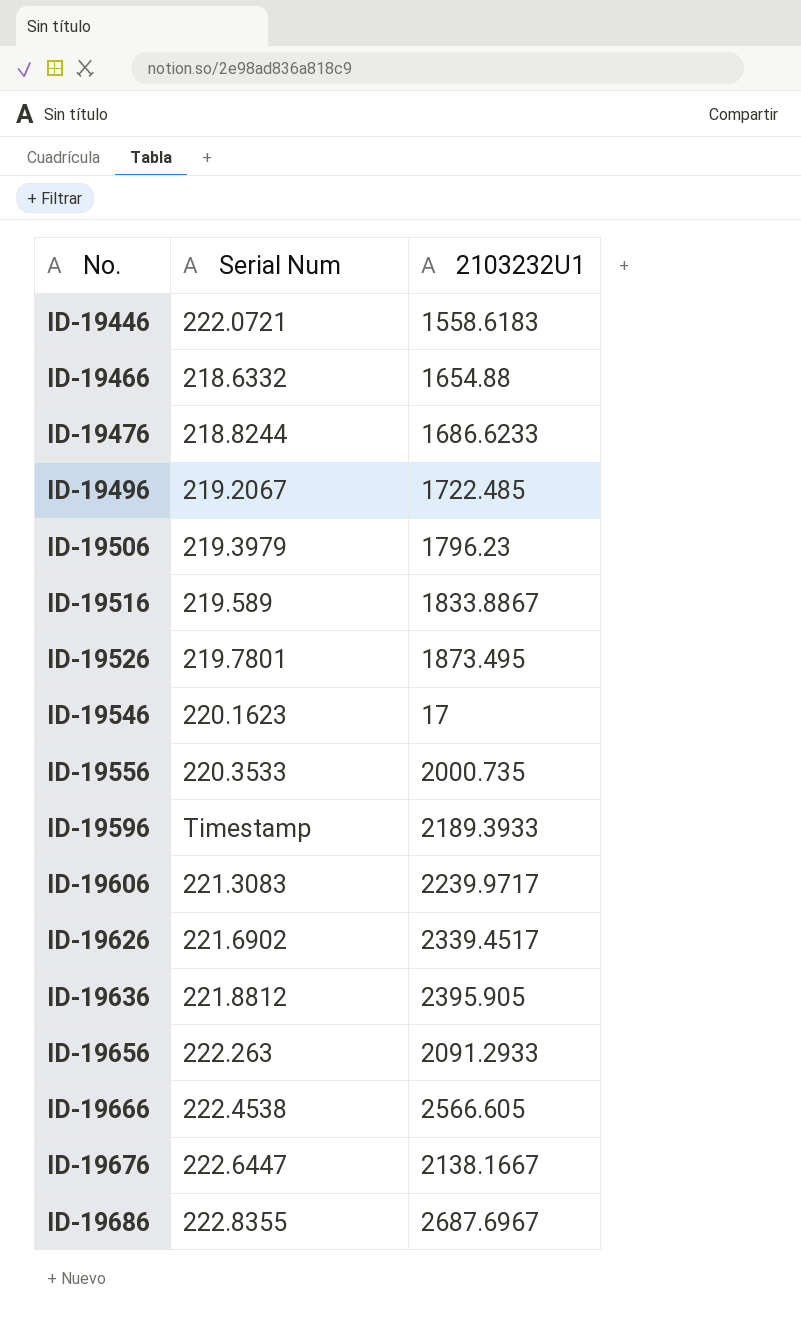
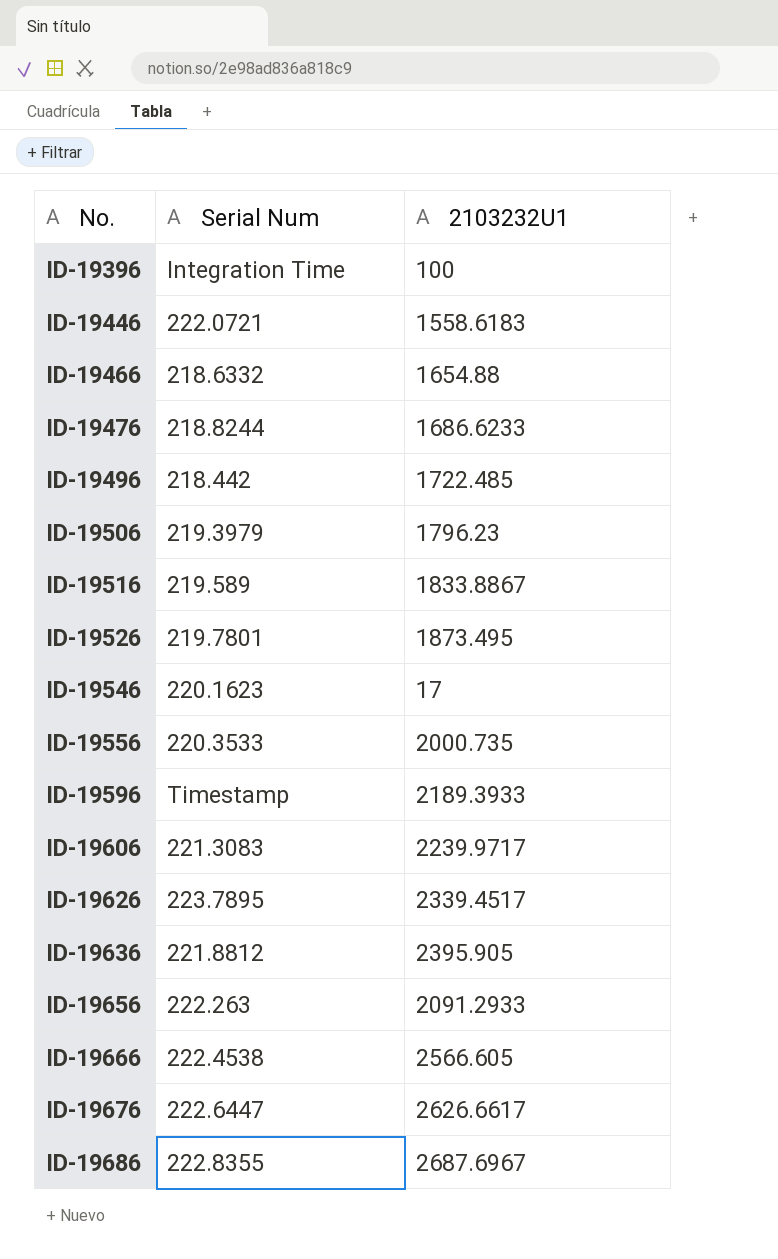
row ID-19396: none -> Integration Time | 100
ID-19496 | Serial Num: 219.2067 -> 218.442
ID-19626 | Serial Num: 221.6902 -> 223.7895
ID-19676 | 2103232U1: 2138.1667 -> 2626.6617

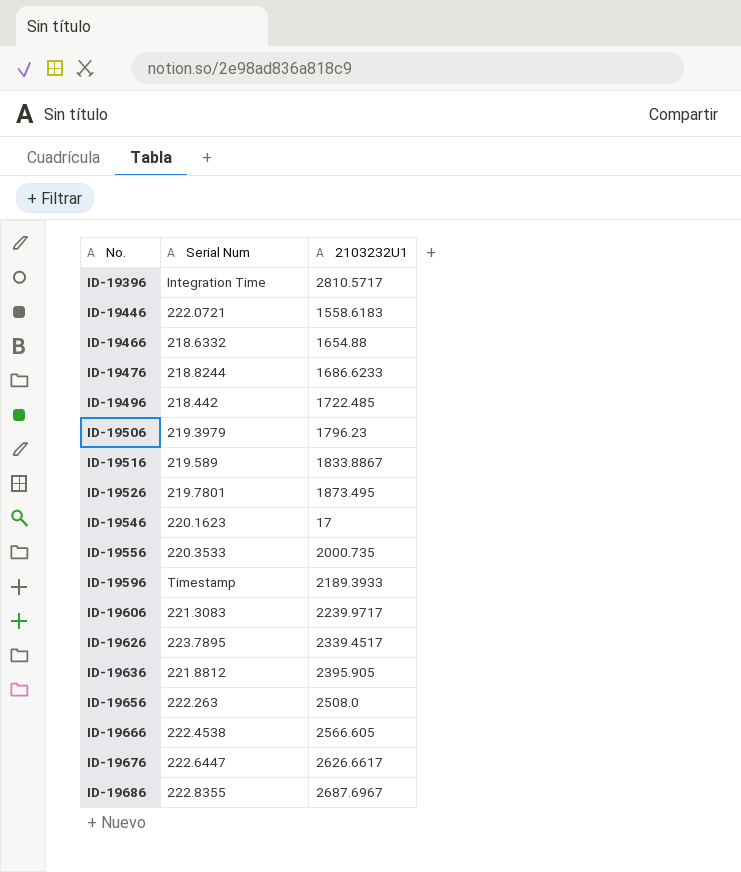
ID-19396 | 2103232U1: 100 -> 2810.5717
ID-19656 | 2103232U1: 2091.2933 -> 2508.0

